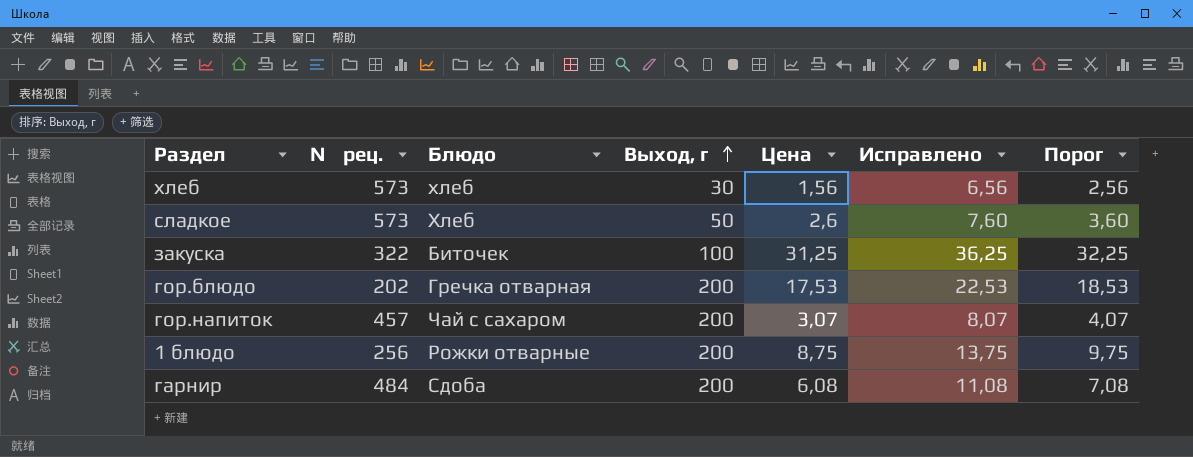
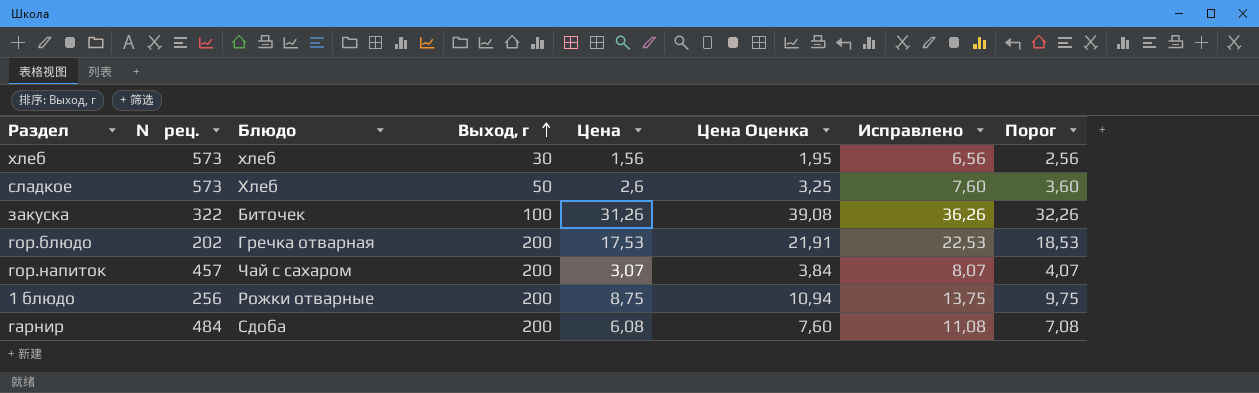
column Цена Оценка | formula: none -> [Цена] * 1,25
закуска | Цена: 31,25 -> 31,26
закуска | Исправлено: 36,25 -> 36,26
закуска | Порог: 32,25 -> 32,26

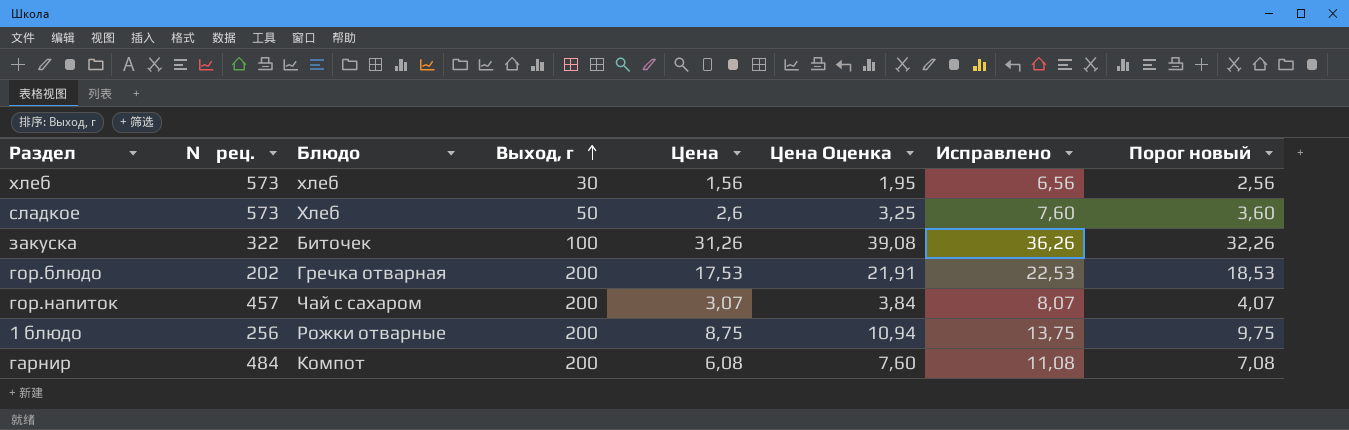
column name: Порог -> Порог новый
гарнир | Блюдо: Сдоба -> Компот

